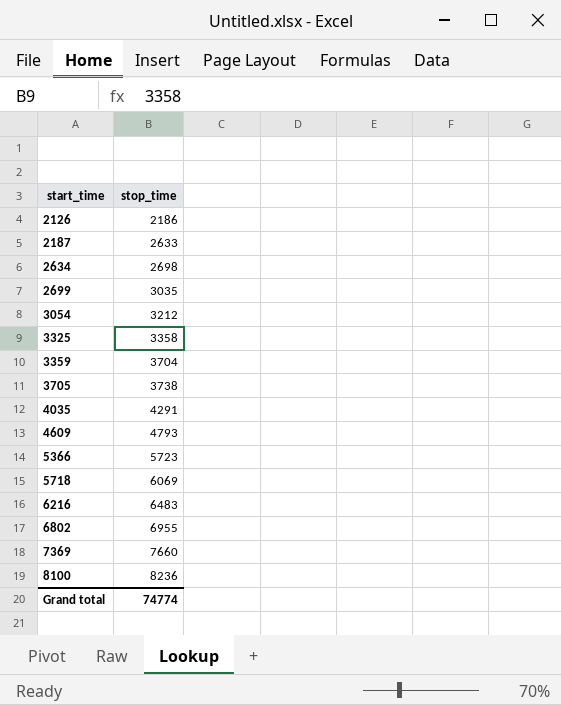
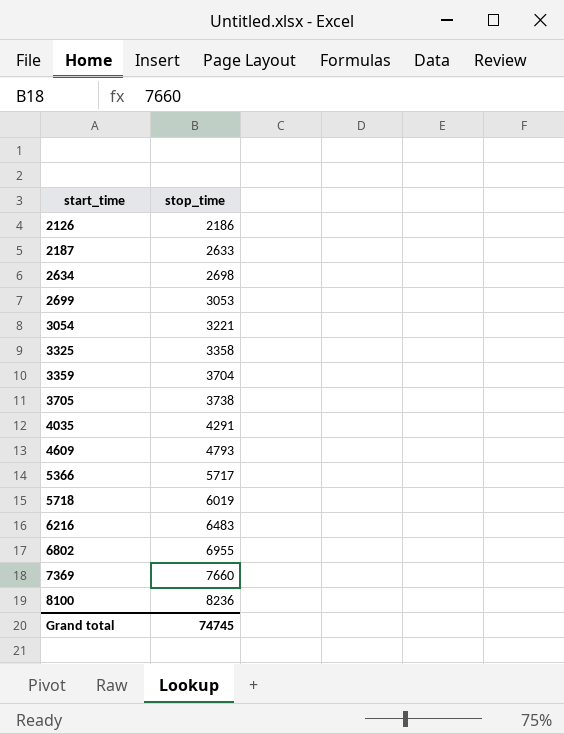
2699 | stop_time: 3035 -> 3053
3054 | stop_time: 3212 -> 3221
5366 | stop_time: 5723 -> 5717
5718 | stop_time: 6069 -> 6019
Grand total | stop_time: 74774 -> 74745

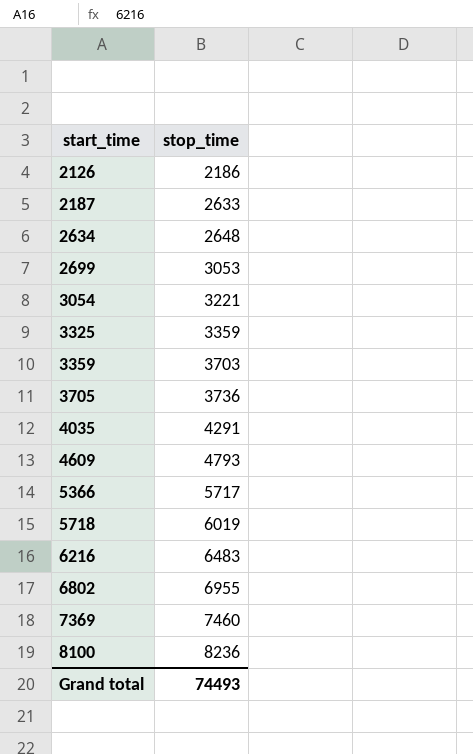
2634 | stop_time: 2698 -> 2648
3325 | stop_time: 3358 -> 3359
3359 | stop_time: 3704 -> 3703
3705 | stop_time: 3738 -> 3736
7369 | stop_time: 7660 -> 7460
Grand total | stop_time: 74745 -> 74493

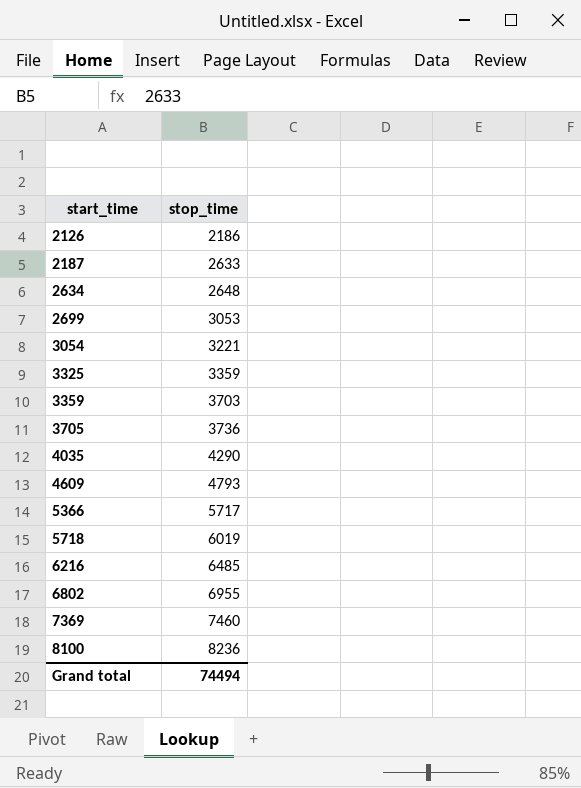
4035 | stop_time: 4291 -> 4290
6216 | stop_time: 6483 -> 6485
Grand total | stop_time: 74493 -> 74494

